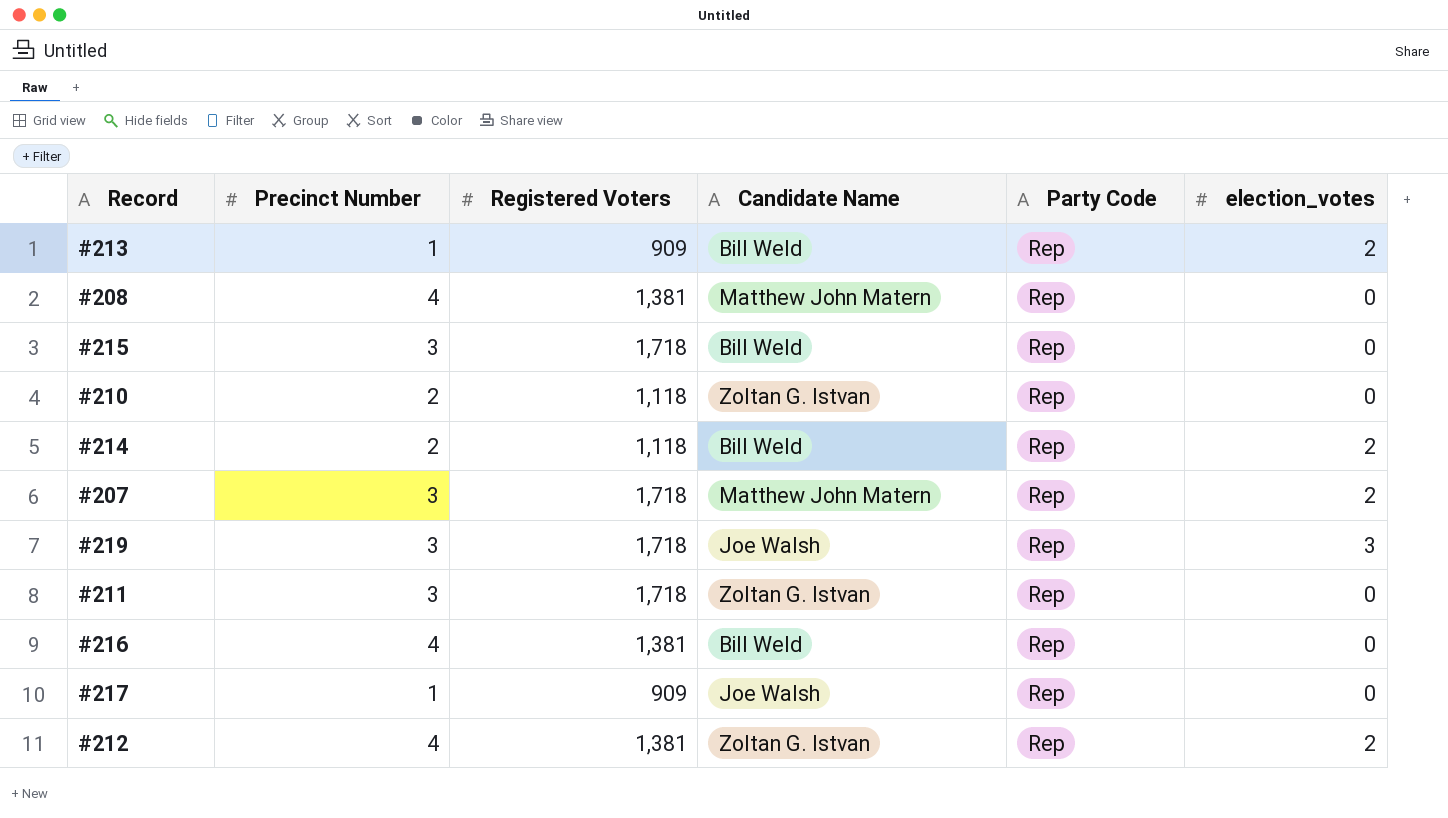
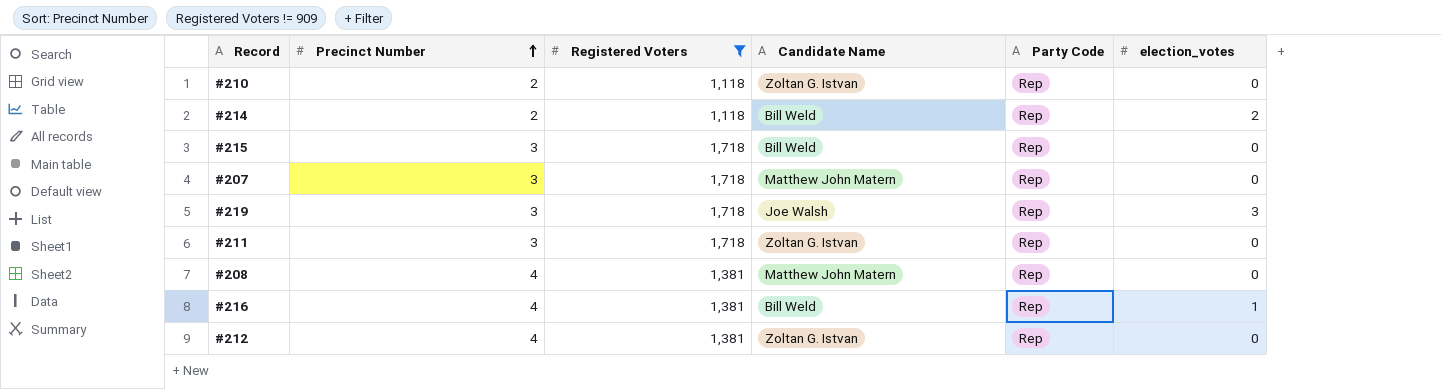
filter: none -> Registered Voters != 909
row order: none -> Precinct Number ascending
#207 | election_votes: 2 -> 0
#216 | election_votes: 0 -> 1
#212 | election_votes: 2 -> 0

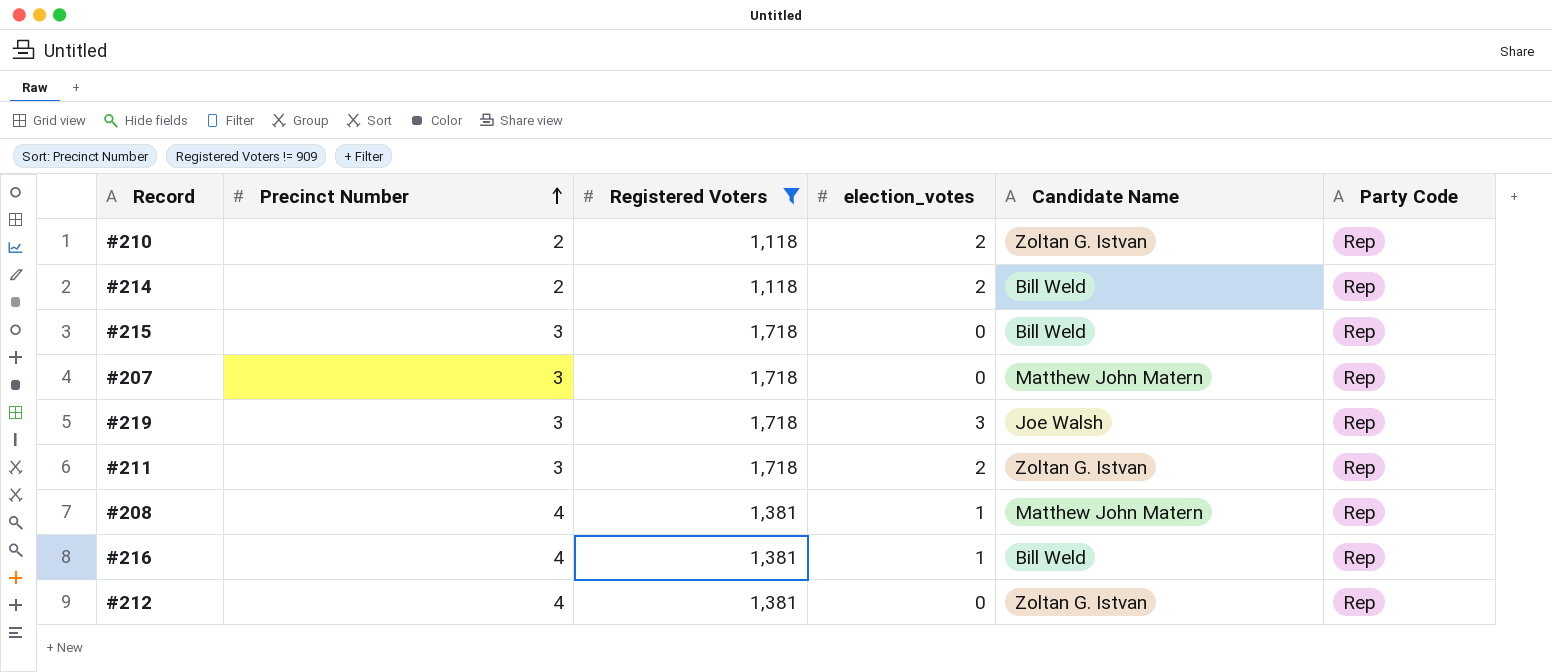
column election_votes | position: 6 -> 4
#210 | election_votes: 0 -> 2
#211 | election_votes: 0 -> 2
#208 | election_votes: 0 -> 1

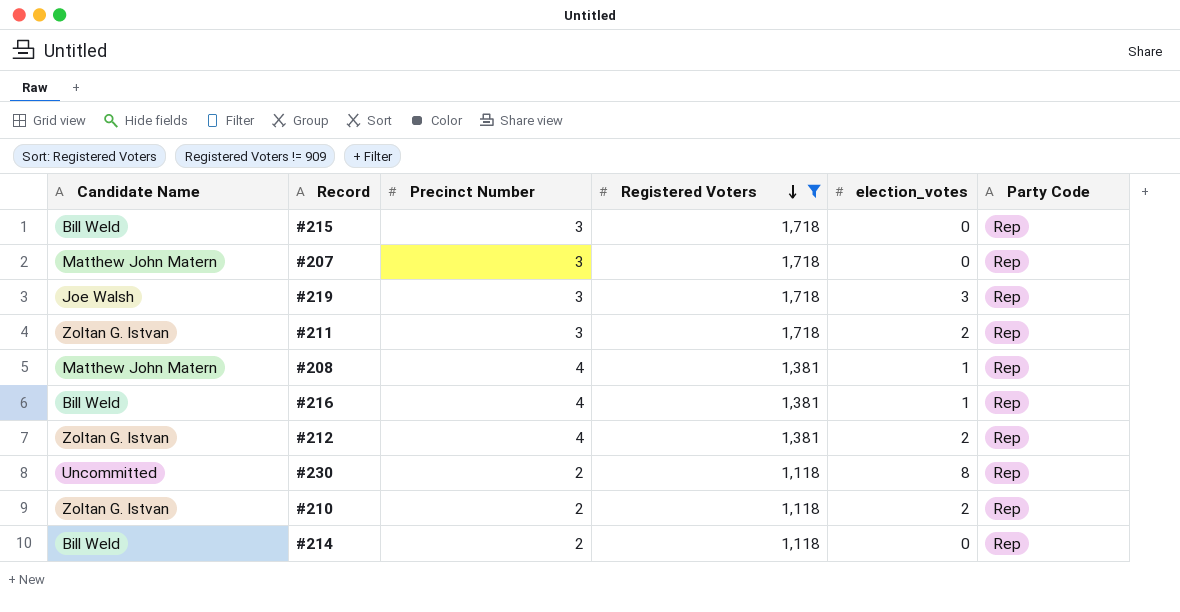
row order: Precinct Number ascending -> Registered Voters descending
column Candidate Name | position: 5 -> 1
#212 | election_votes: 0 -> 2
row #230: none -> Uncommitted | 2 | 1,118 | 8 | Rep
#214 | election_votes: 2 -> 0

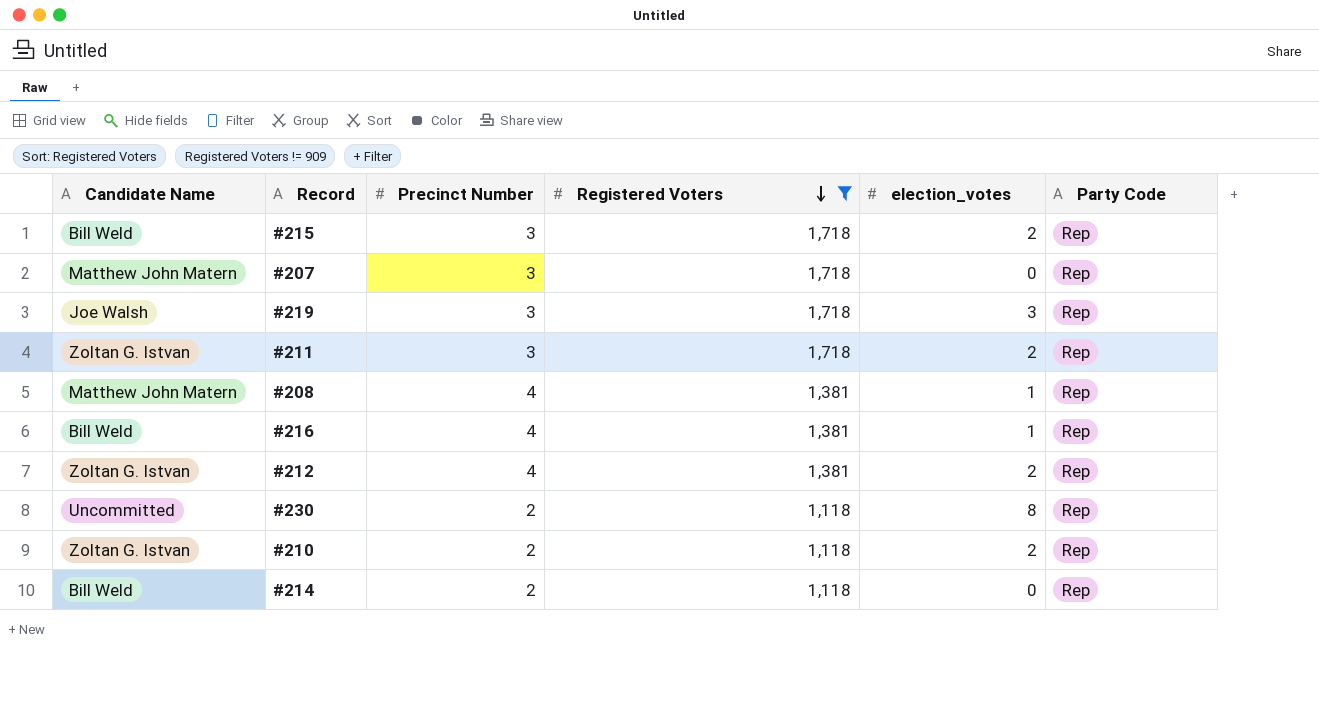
#215 | election_votes: 0 -> 2

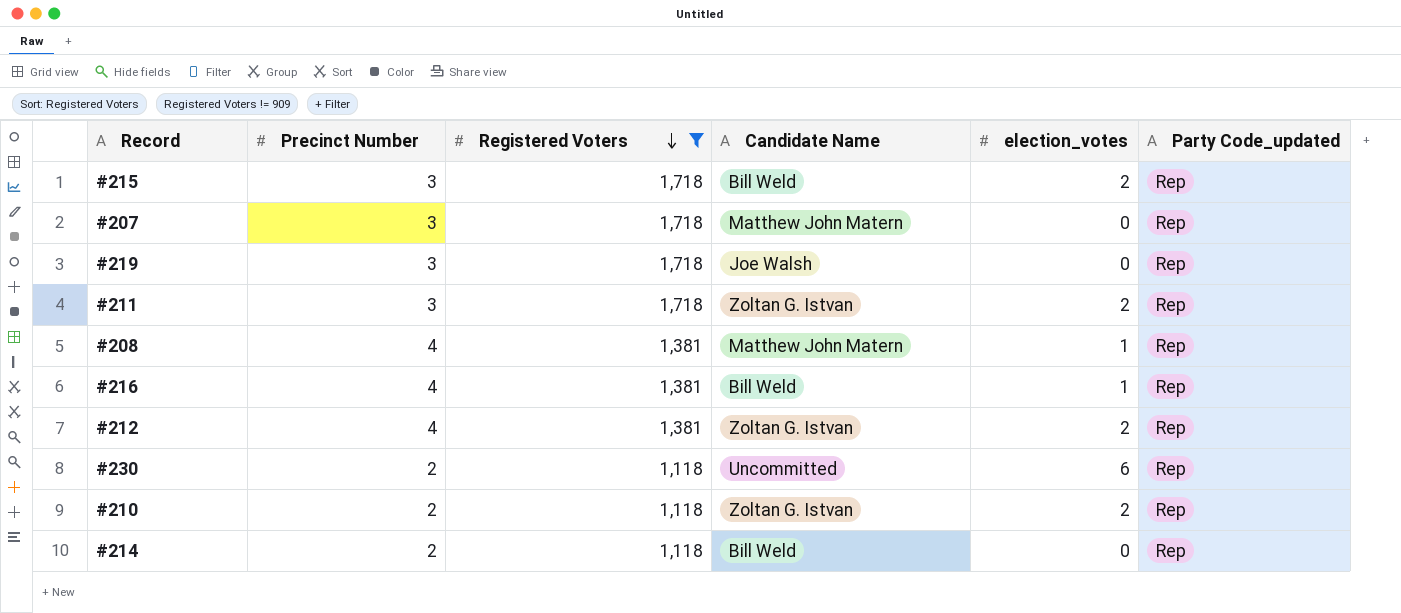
column Candidate Name | position: 1 -> 4
column name: Party Code -> Party Code_updated
#219 | election_votes: 3 -> 0
#230 | election_votes: 8 -> 6

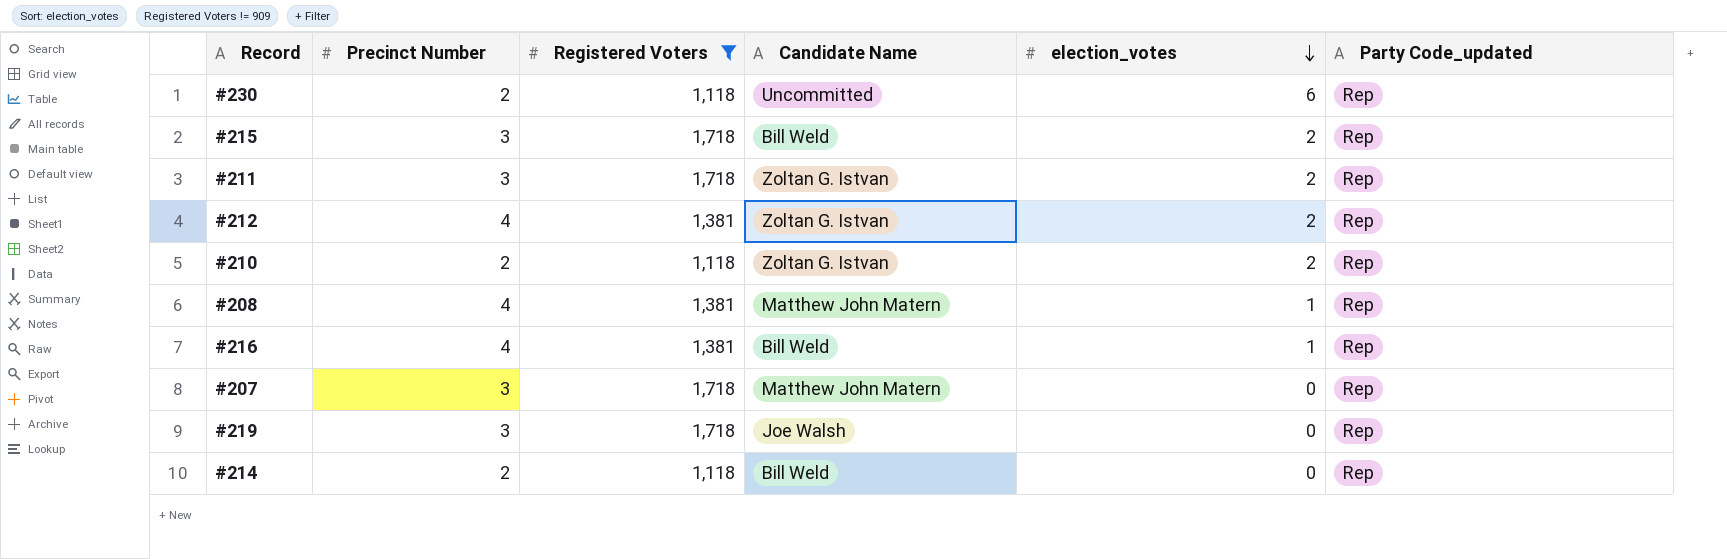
row order: Registered Voters descending -> election_votes descending

